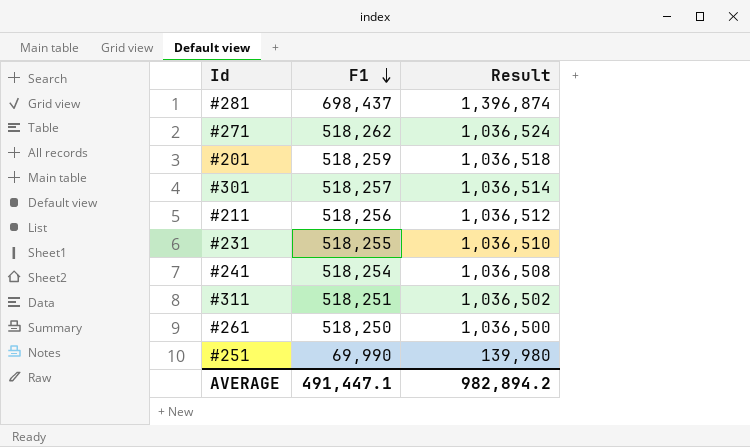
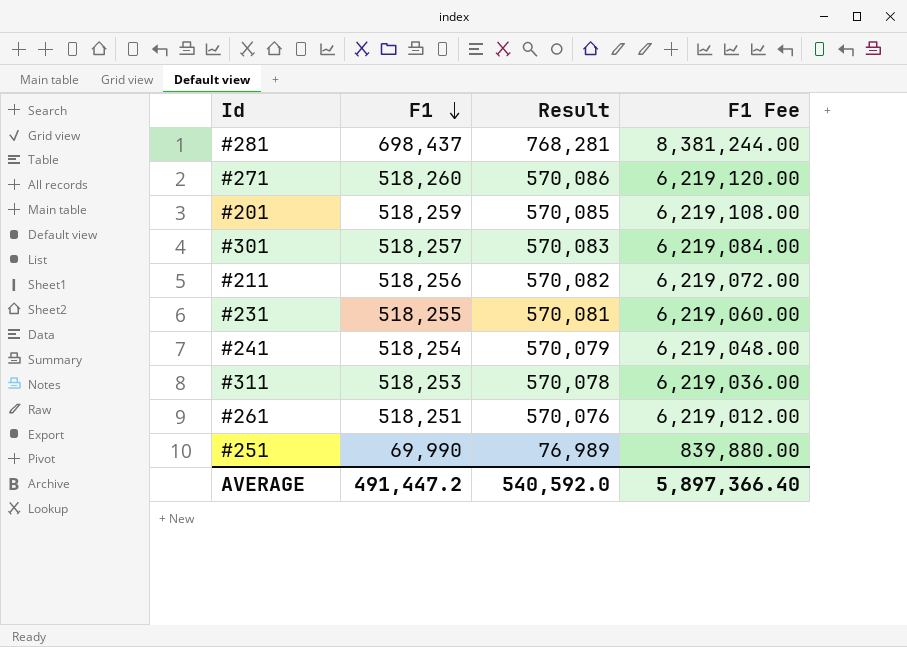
column Result | formula: [F1] * 2 -> [F1] * 1.1
column F1 Fee | formula: none -> [F1] * 12
#271 | F1: 518,262 -> 518,260
#311 | F1: 518,251 -> 518,253
#261 | F1: 518,250 -> 518,251
AVERAGE | F1: 491,447.1 -> 491,447.2
AVERAGE | Result: 982,894.2 -> 540,592.0

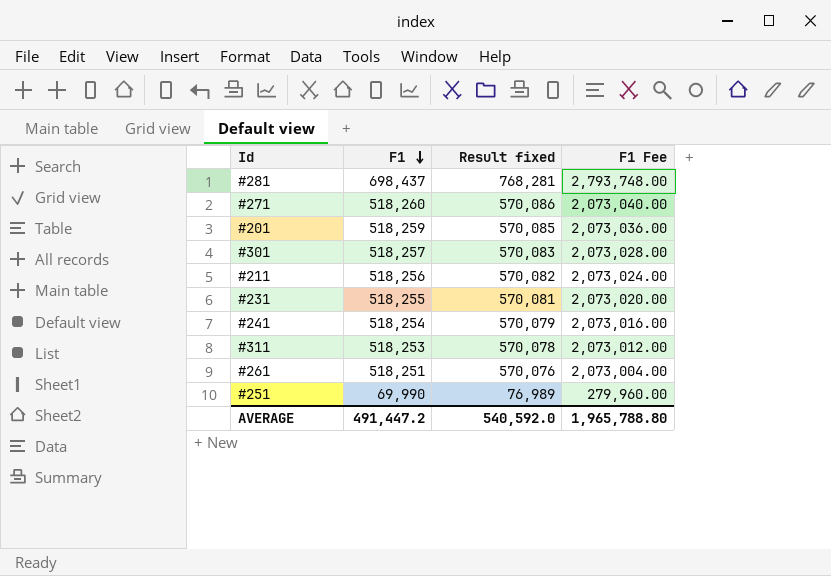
column name: Result -> Result fixed
column F1 Fee | formula: [F1] * 12 -> [F1] * 4
AVERAGE | F1 Fee: 5,897,366.40 -> 1,965,788.80

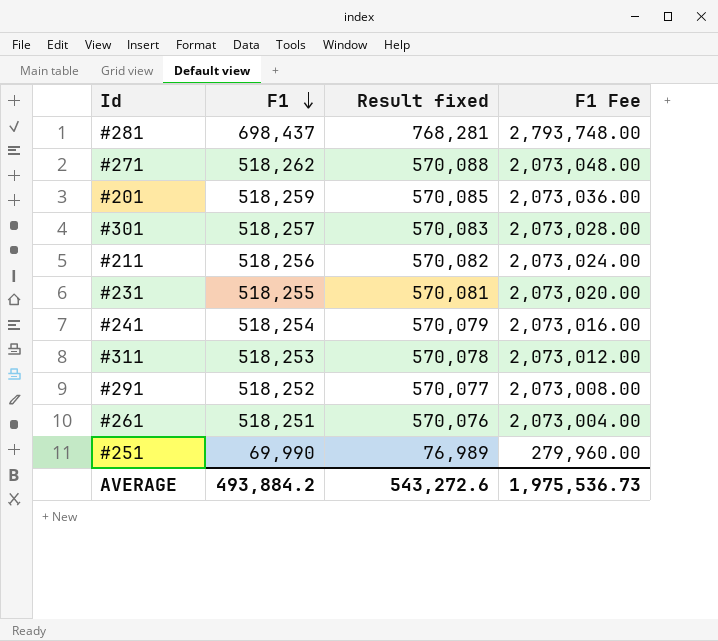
#271 | F1: 518,260 -> 518,262
#271 | Result fixed: 570,086 -> 570,088
#271 | F1 Fee: 2,073,040.00 -> 2,073,048.00
row #291: none -> 518,252 | 570,077 | 2,073,008.00
AVERAGE | F1: 491,447.2 -> 493,884.2
AVERAGE | Result fixed: 540,592.0 -> 543,272.6
AVERAGE | F1 Fee: 1,965,788.80 -> 1,975,536.73

